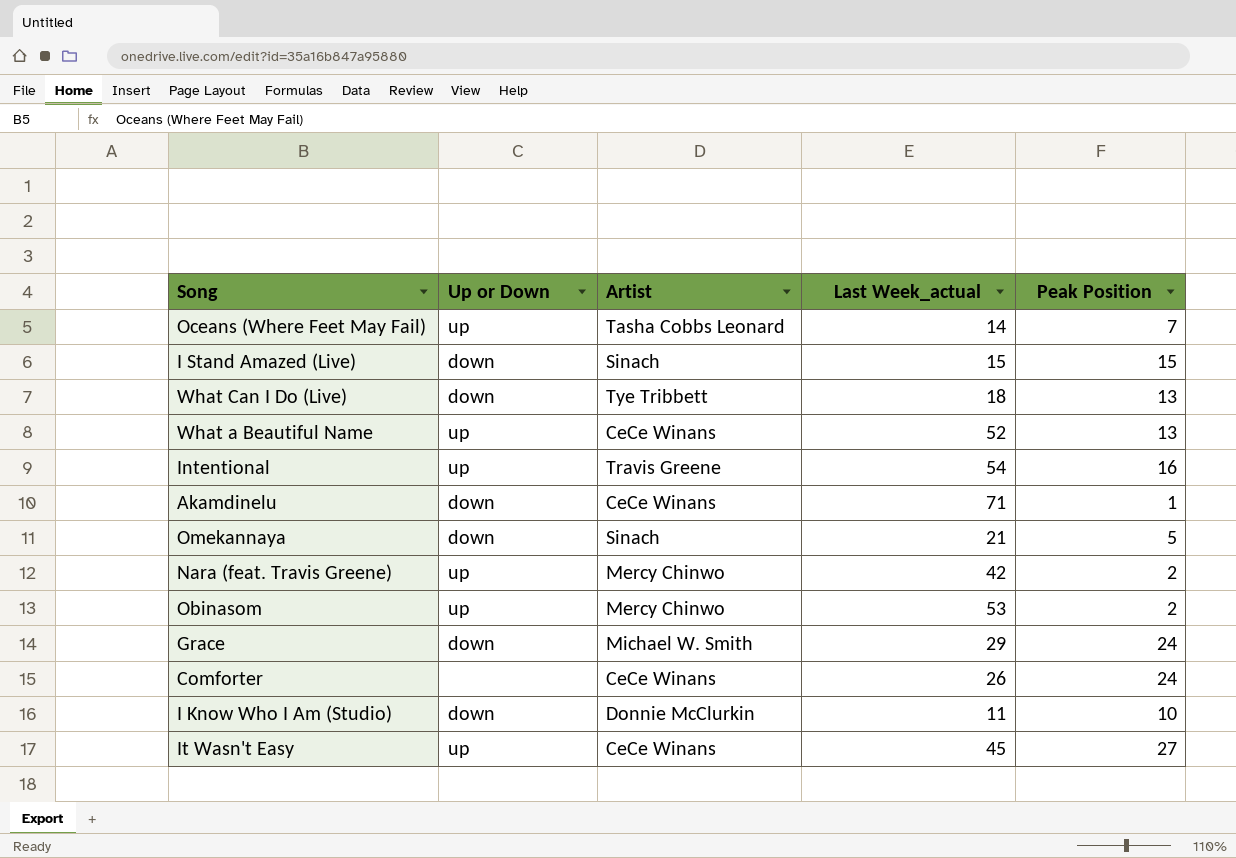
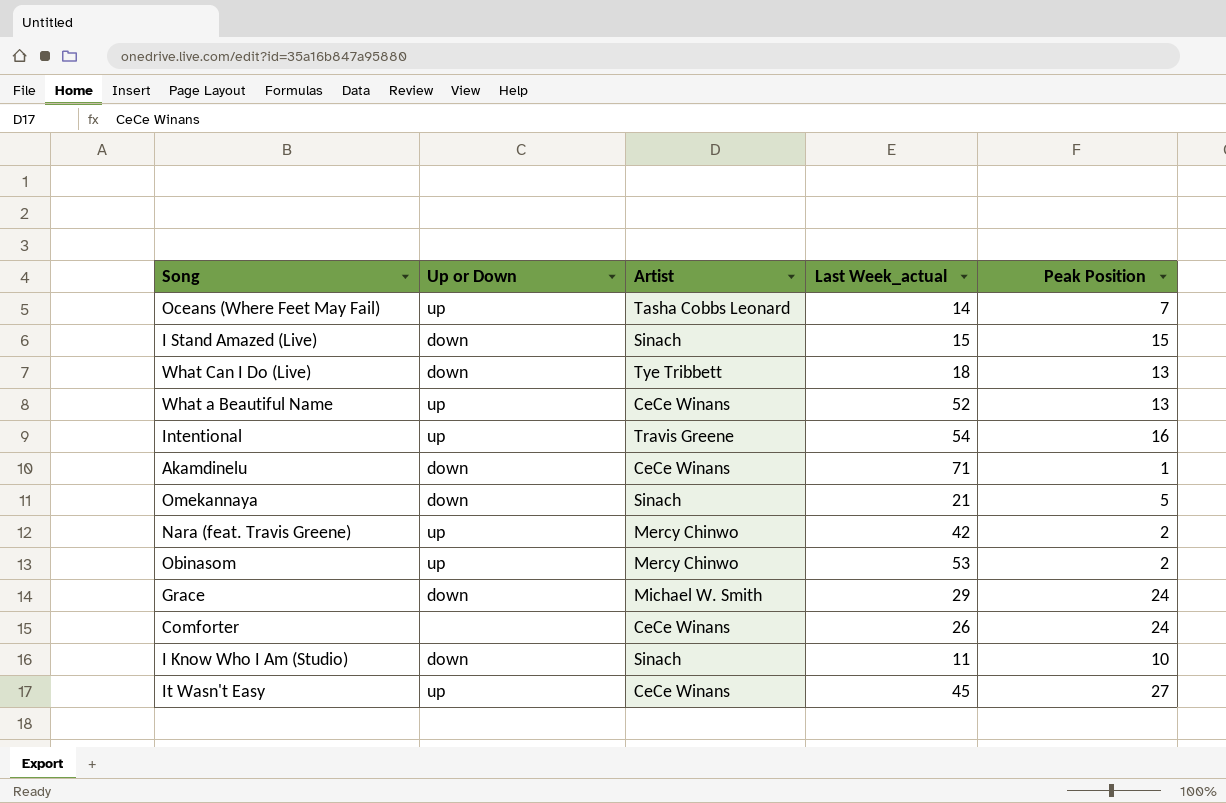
I Know Who I Am (Studio) | Artist: Donnie McClurkin -> Sinach

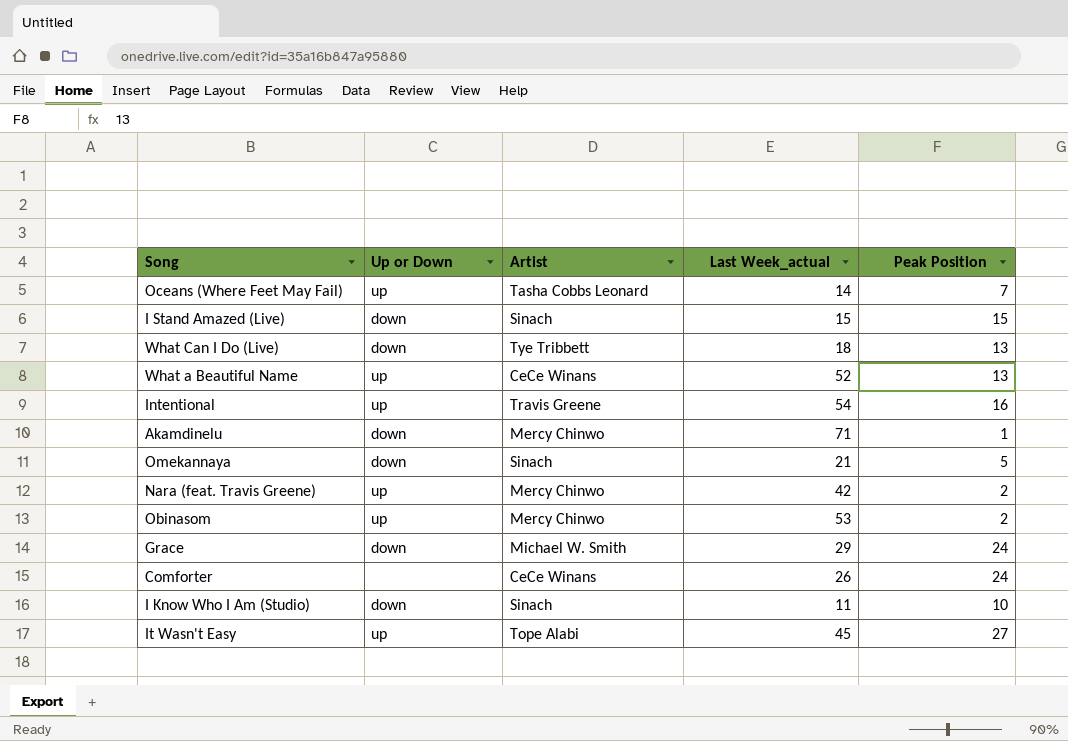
Akamdinelu | Artist: CeCe Winans -> Mercy Chinwo
It Wasn't Easy | Artist: CeCe Winans -> Tope Alabi

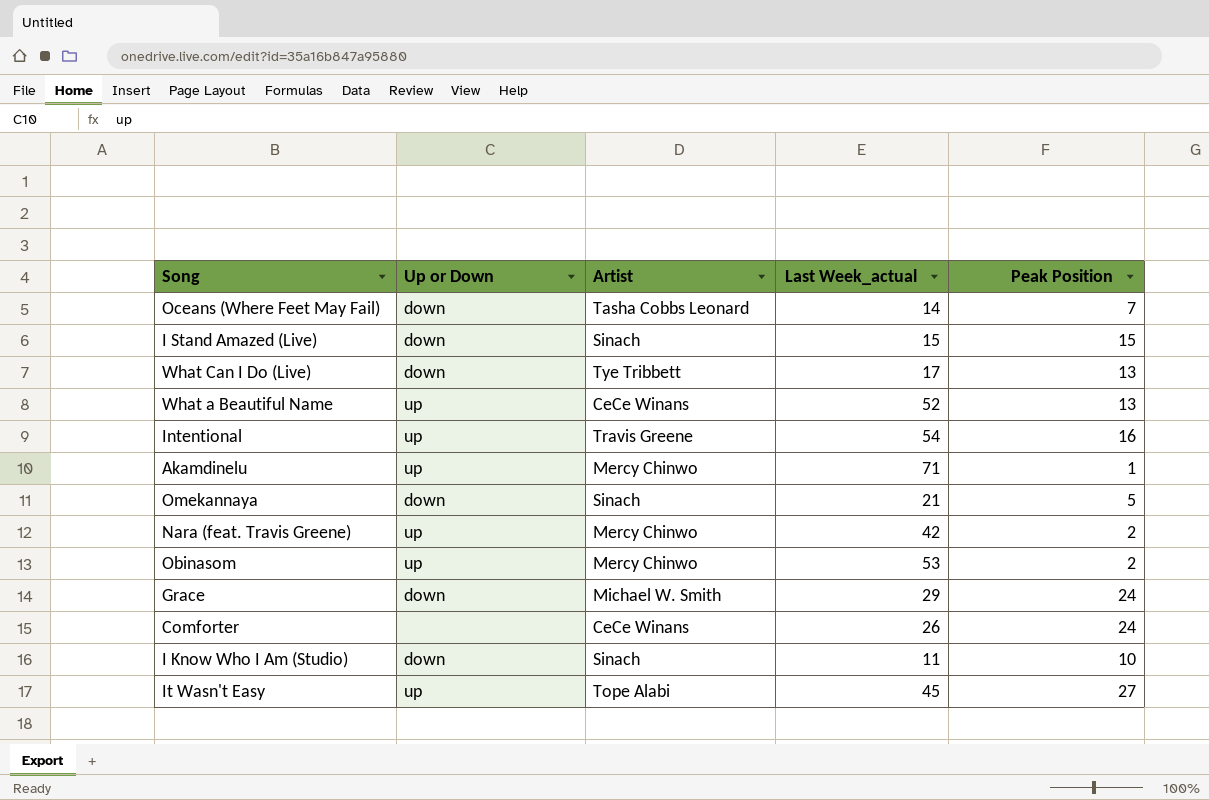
Oceans (Where Feet May Fail) | Up or Down: up -> down
What Can I Do (Live) | Last Week_actual: 18 -> 17
Akamdinelu | Up or Down: down -> up

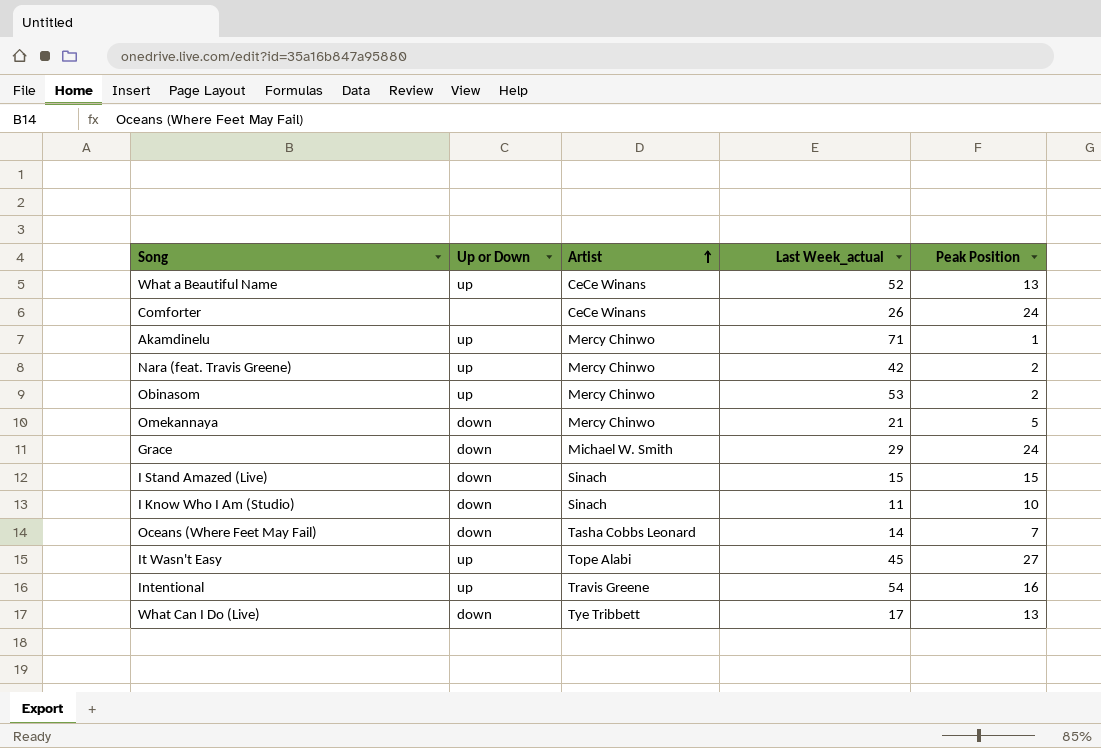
row order: none -> Artist ascending
Omekannaya | Artist: Sinach -> Mercy Chinwo

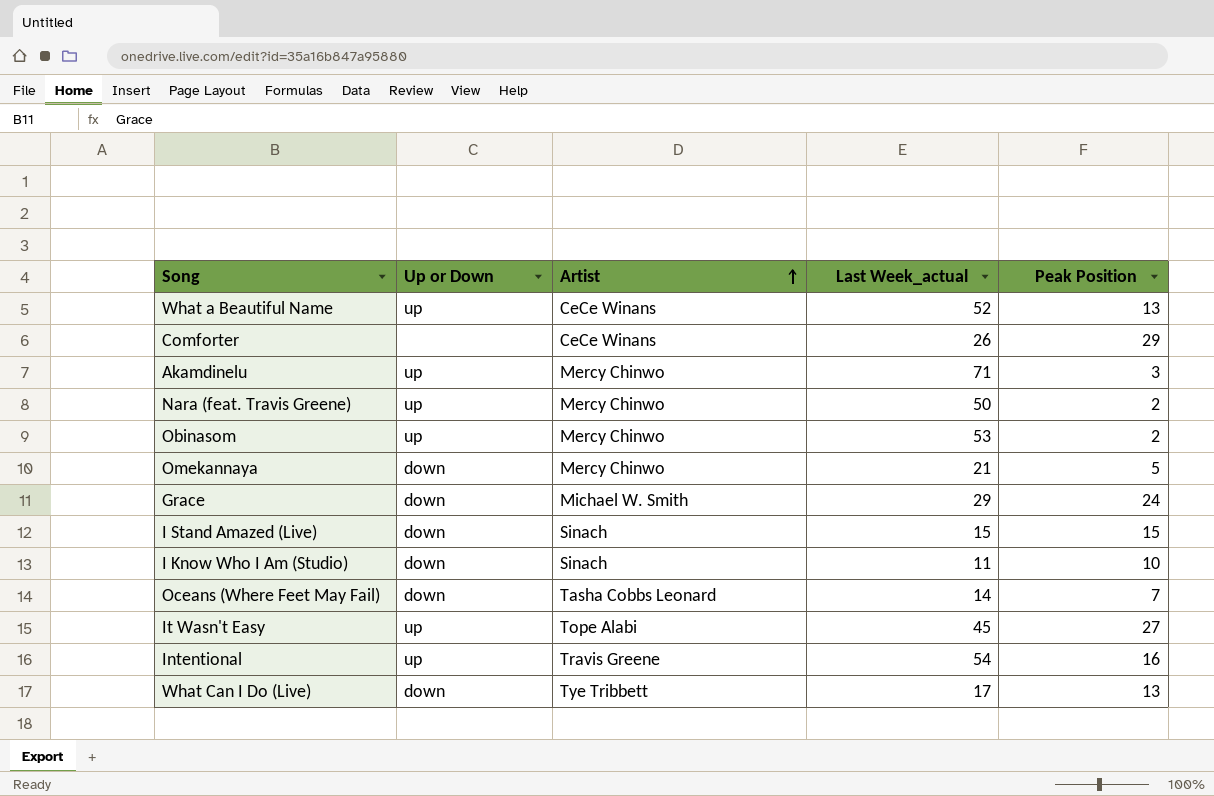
Comforter | Peak Position: 24 -> 29
Akamdinelu | Peak Position: 1 -> 3
Nara (feat. Travis Greene) | Last Week_actual: 42 -> 50

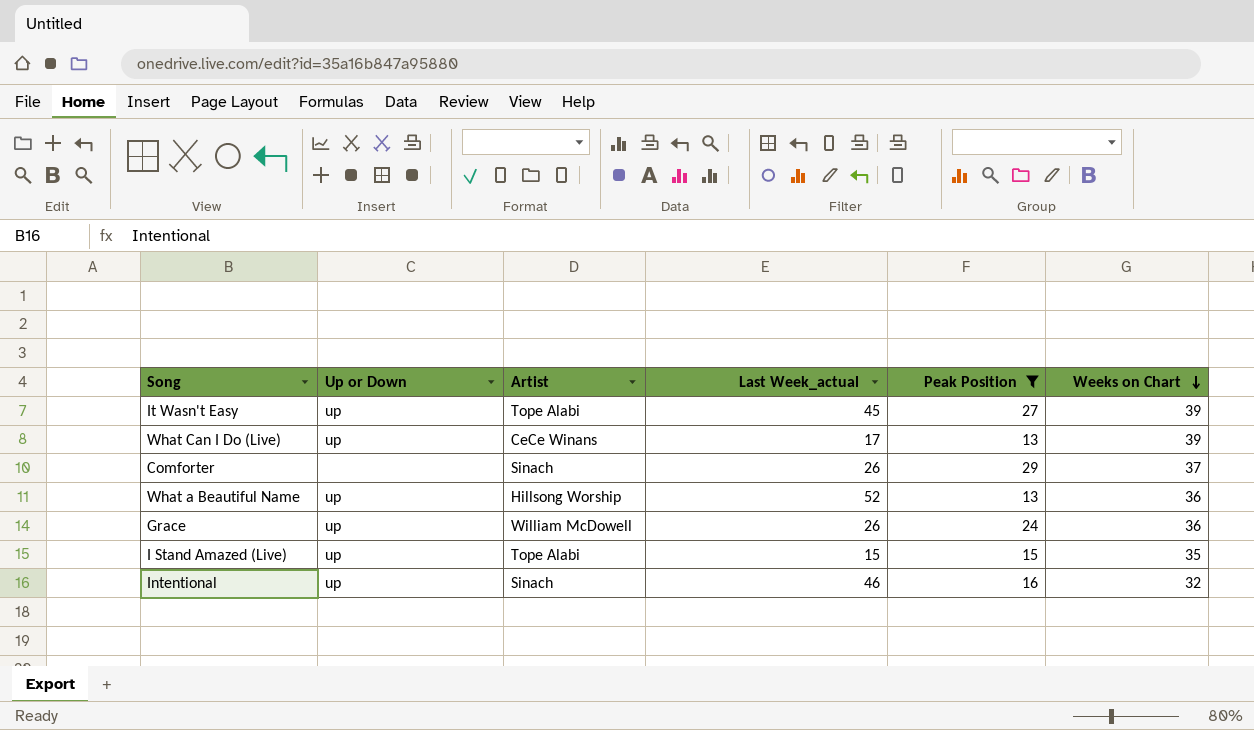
filter: none -> Peak Position >= 13
row order: Artist ascending -> Weeks on Chart descending
column Weeks on Chart | position: none -> 6
What Can I Do (Live) | Up or Down: down -> up
What Can I Do (Live) | Artist: Tye Tribbett -> CeCe Winans
Comforter | Artist: CeCe Winans -> Sinach
What a Beautiful Name | Artist: CeCe Winans -> Hillsong Worship
Grace | Up or Down: down -> up
Grace | Artist: Michael W. Smith -> William McDowell
Grace | Last Week_actual: 29 -> 26
I Stand Amazed (Live) | Up or Down: down -> up
I Stand Amazed (Live) | Artist: Sinach -> Tope Alabi
Intentional | Artist: Travis Greene -> Sinach
Intentional | Last Week_actual: 54 -> 46

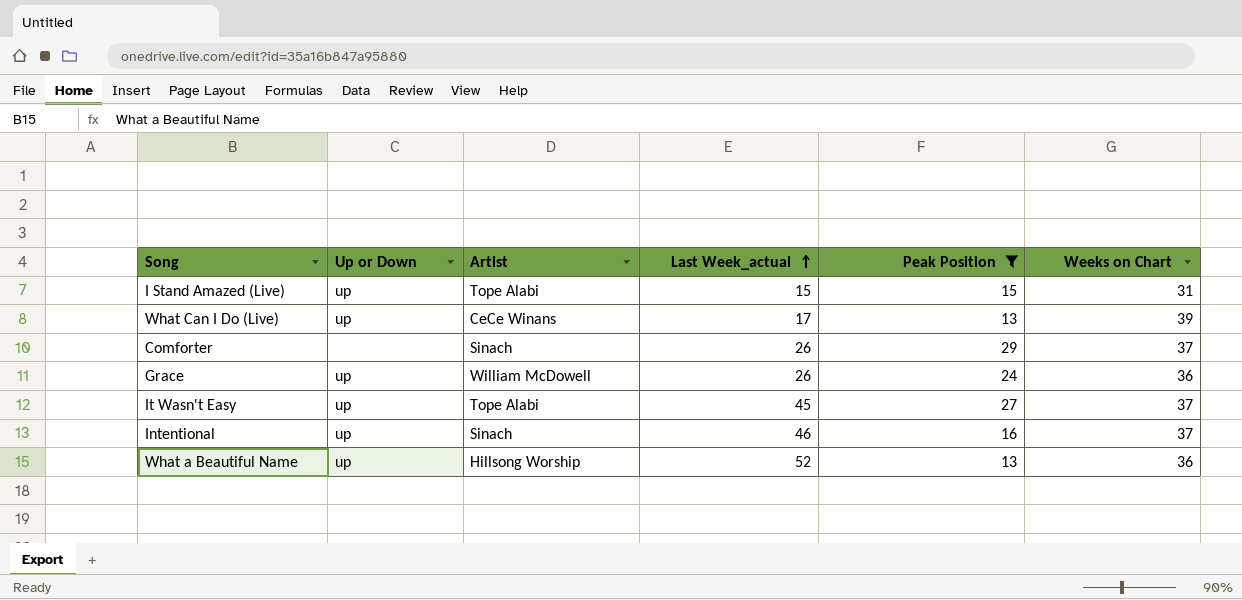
row order: Weeks on Chart descending -> Last Week_actual ascending
I Stand Amazed (Live) | Weeks on Chart: 35 -> 31
It Wasn't Easy | Weeks on Chart: 39 -> 37
Intentional | Weeks on Chart: 32 -> 37

